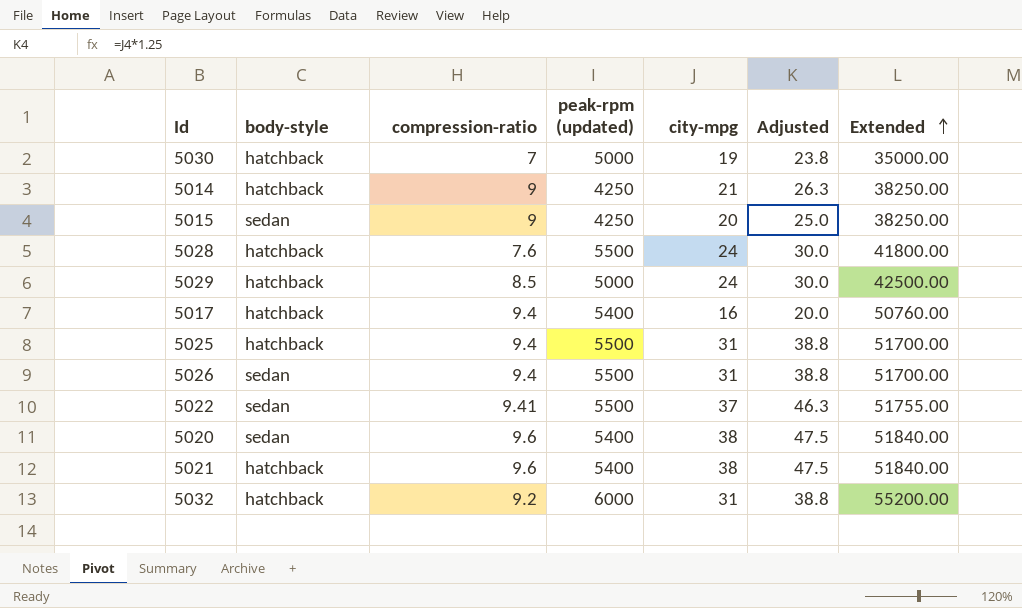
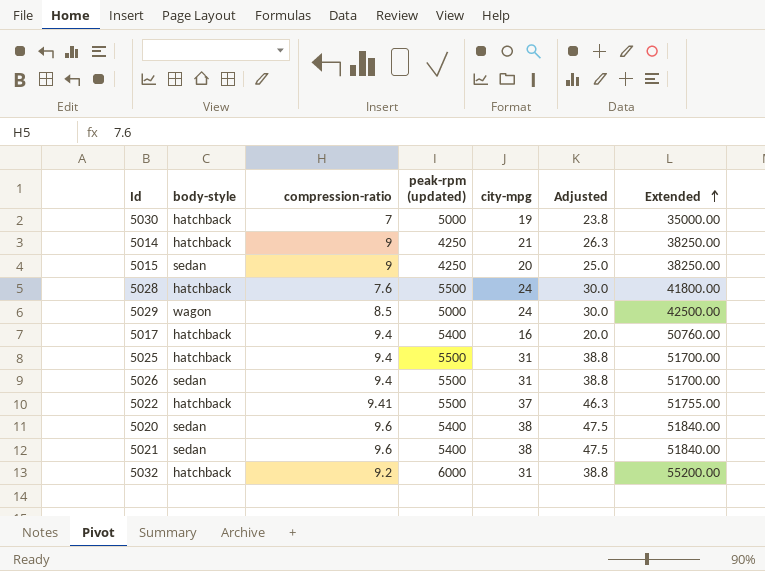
5029 | body-style: hatchback -> wagon
5022 | body-style: sedan -> hatchback
5021 | body-style: hatchback -> sedan

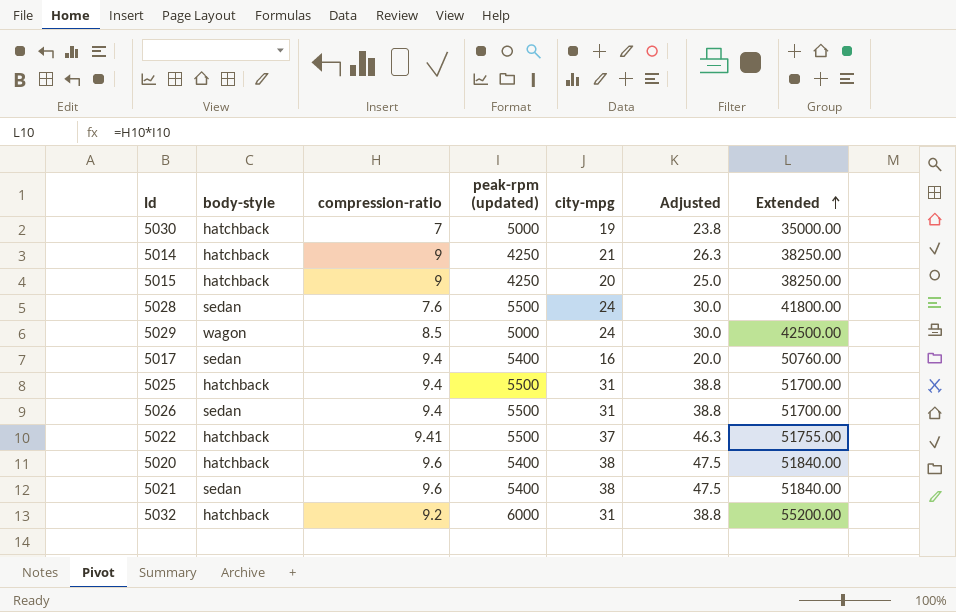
5015 | body-style: sedan -> hatchback
5028 | body-style: hatchback -> sedan
5017 | body-style: hatchback -> sedan
5020 | body-style: sedan -> hatchback

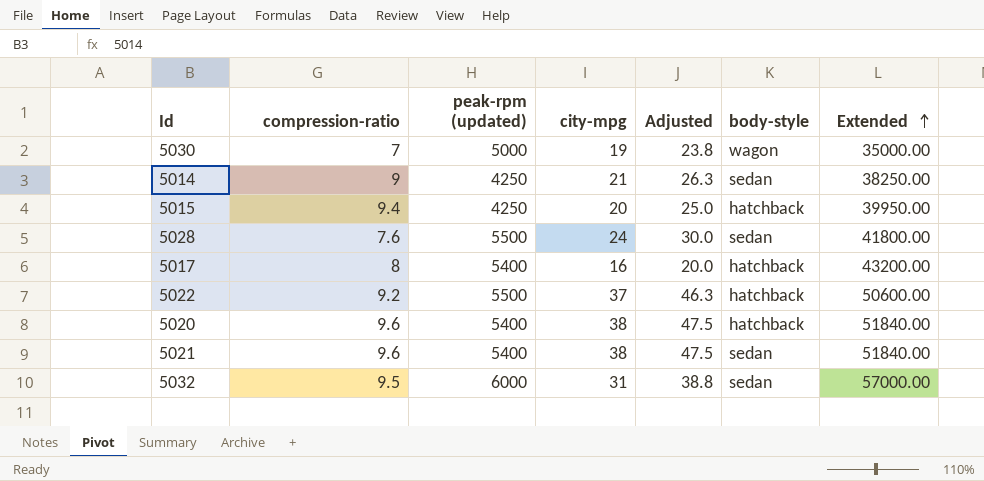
column body-style | position: 2 -> 6
row 5029: wagon | 8.5 | 5000 | 24 | 30.0 | 42500.00 -> none
row 5025: hatchback | 9.4 | 5500 | 31 | 38.8 | 51700.00 -> none
row 5026: sedan | 9.4 | 5500 | 31 | 38.8 | 51700.00 -> none
5030 | body-style: hatchback -> wagon
5014 | body-style: hatchback -> sedan
5015 | compression-ratio: 9 -> 9.4
5015 | Extended: 38250.00 -> 39950.00
5017 | compression-ratio: 9.4 -> 8
5017 | body-style: sedan -> hatchback
5017 | Extended: 50760.00 -> 43200.00
5022 | compression-ratio: 9.41 -> 9.2
5022 | Extended: 51755.00 -> 50600.00
5032 | compression-ratio: 9.2 -> 9.5
5032 | body-style: hatchback -> sedan
5032 | Extended: 55200.00 -> 57000.00

